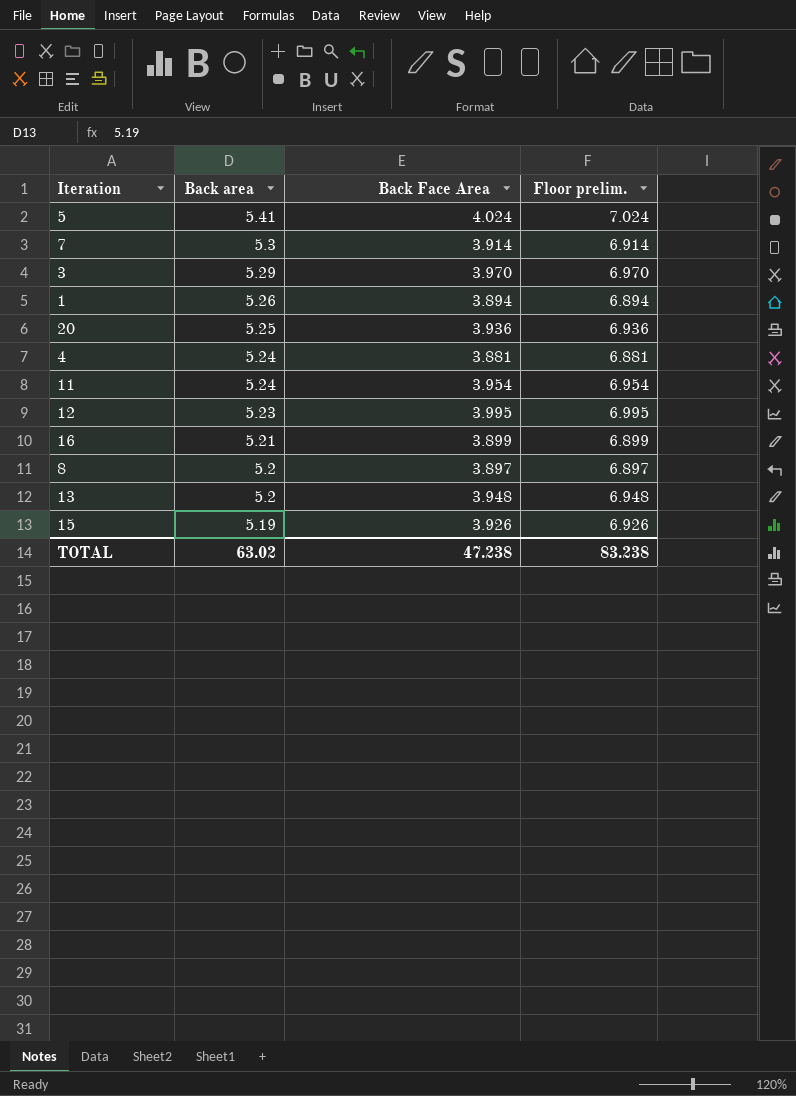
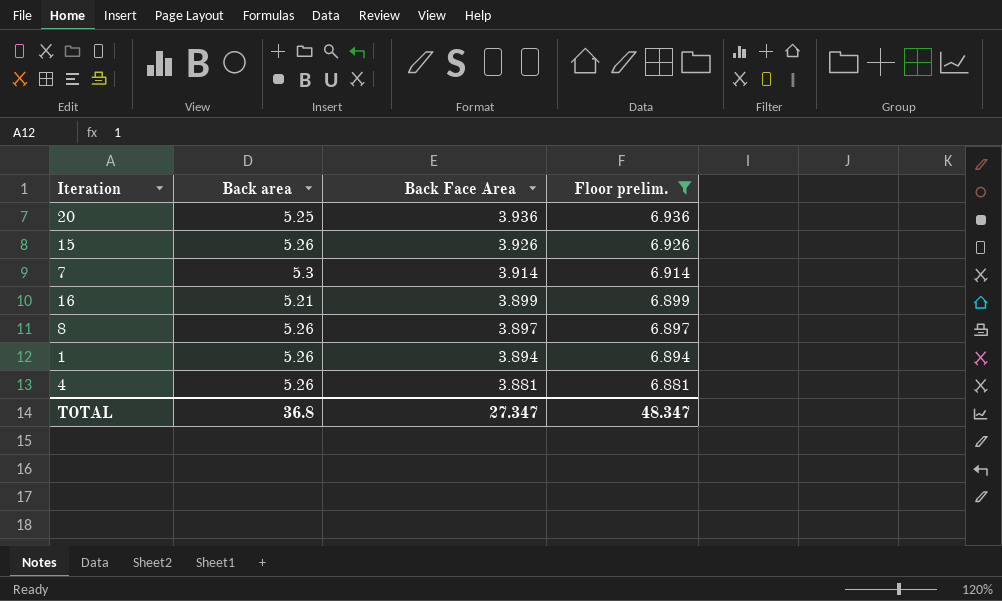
filter: none -> Floor prelim. <= 6.936
row order: Back area descending -> Back Face Area descending
15 | Back area: 5.19 -> 5.26
8 | Back area: 5.2 -> 5.26
4 | Back area: 5.24 -> 5.26
TOTAL | Back area: 63.02 -> 36.8
TOTAL | Back Face Area: 47.238 -> 27.347
TOTAL | Floor prelim.: 83.238 -> 48.347

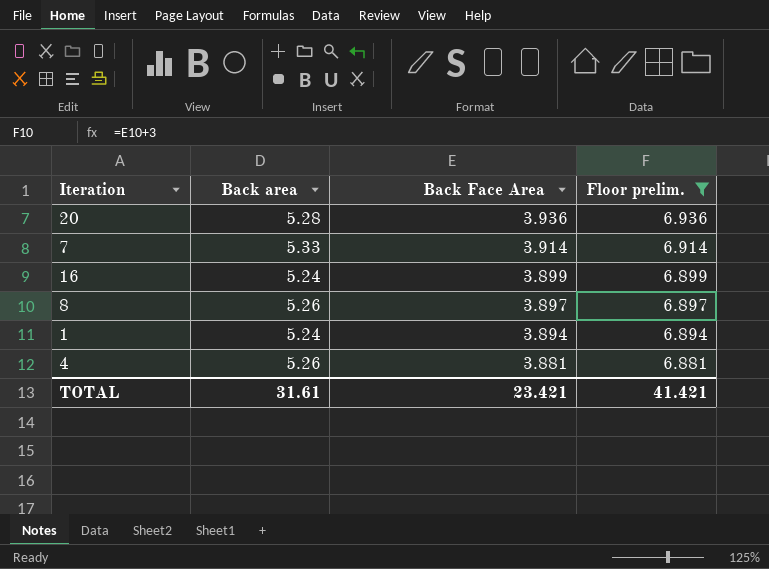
row 15: 5.26 | 3.926 | 6.926 -> none
20 | Back area: 5.25 -> 5.28
7 | Back area: 5.3 -> 5.33
16 | Back area: 5.21 -> 5.24
1 | Back area: 5.26 -> 5.24
TOTAL | Back area: 36.8 -> 31.61
TOTAL | Back Face Area: 27.347 -> 23.421
TOTAL | Floor prelim.: 48.347 -> 41.421

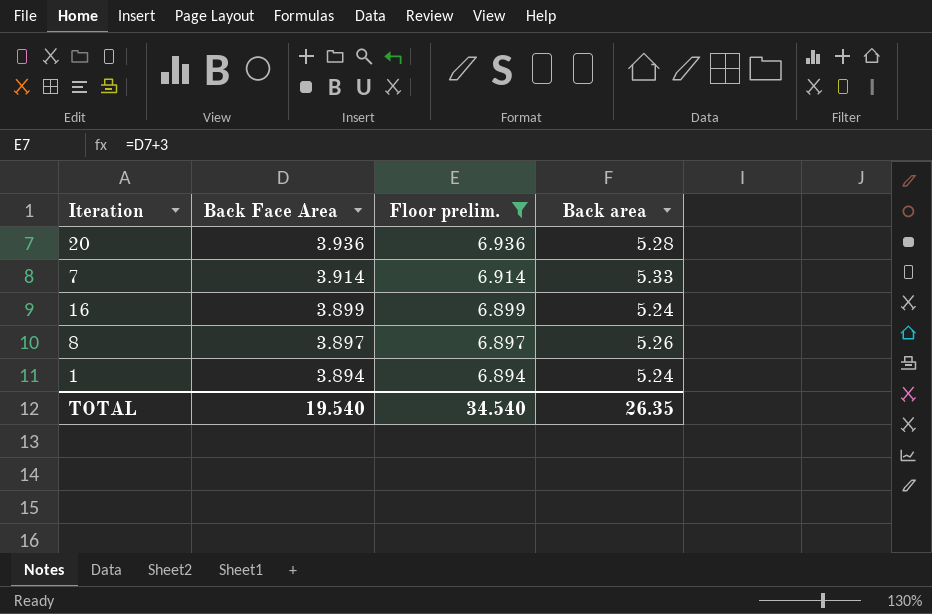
column Back area | position: 2 -> 4
row 4: 5.26 | 3.881 | 6.881 -> none
TOTAL | Back Face Area: 23.421 -> 19.540
TOTAL | Floor prelim.: 41.421 -> 34.540
TOTAL | Back area: 31.61 -> 26.35

